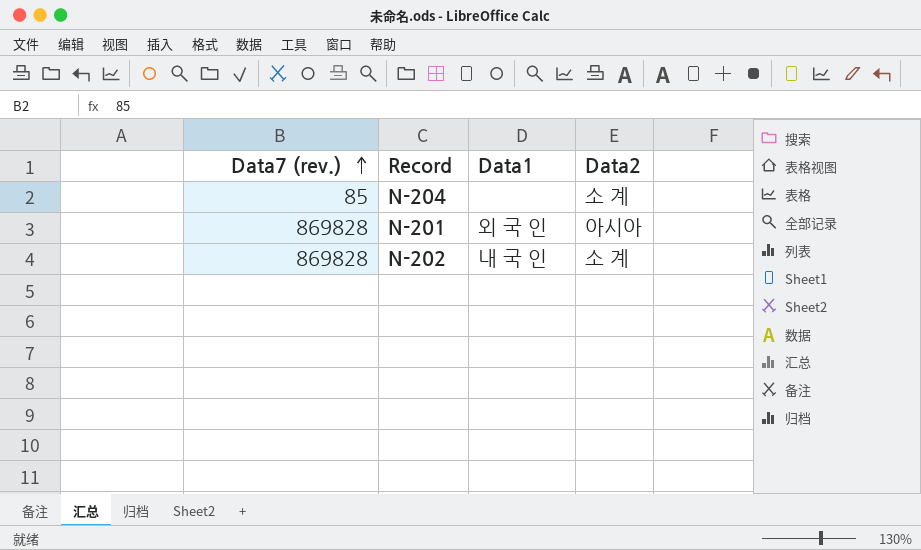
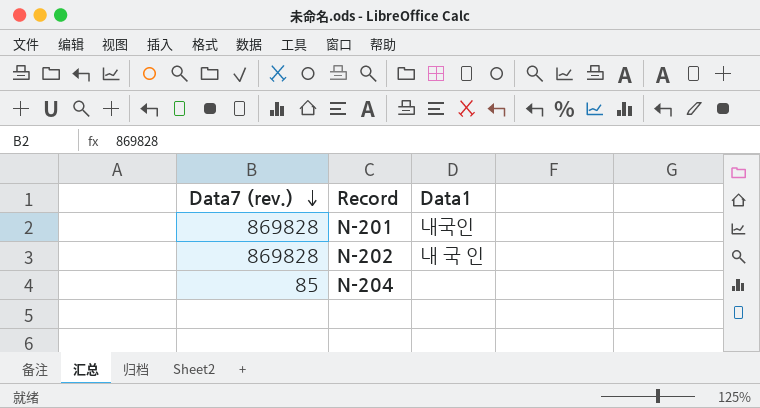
row order: Data7 (rev.) ascending -> Data7 (rev.) descending
column Data2 | position: 4 -> none
N-201 | Data1: 외 국 인 -> 내국인

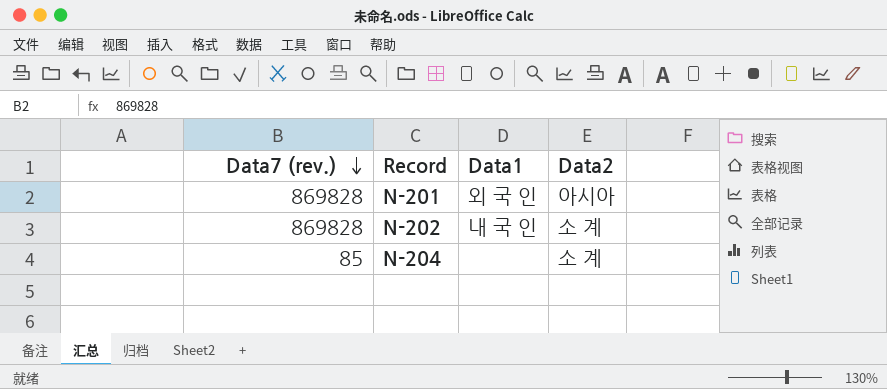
column Data2 | position: none -> 4
N-201 | Data1: 내국인 -> 외 국 인

